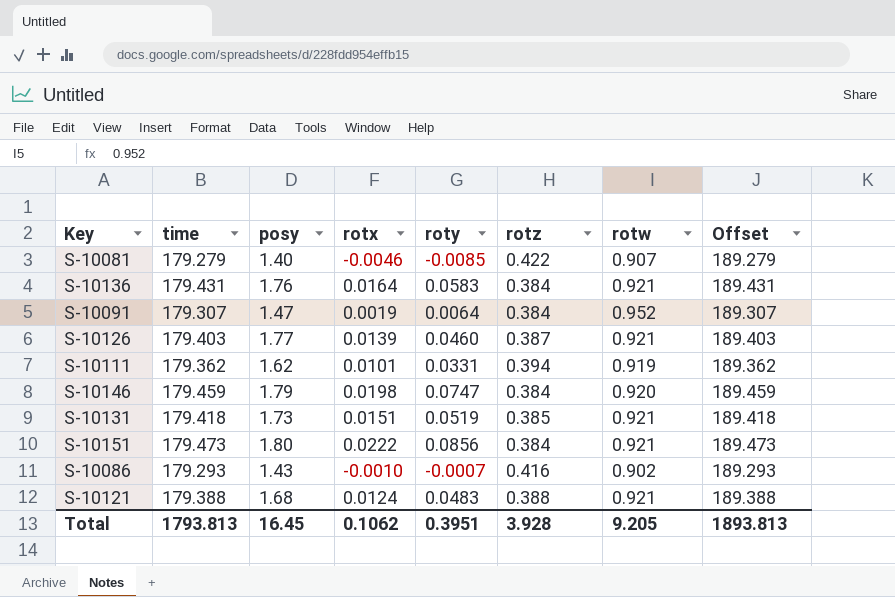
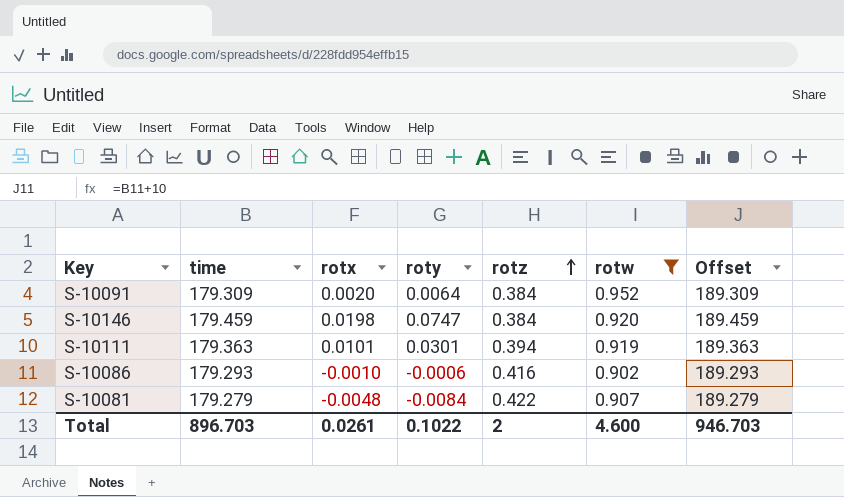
filter: none -> rotw != 0.921
row order: none -> rotz ascending
column posy | position: 3 -> none
S-10091 | time: 179.307 -> 179.309
S-10091 | rotx: 0.0019 -> 0.0020
S-10091 | Offset: 189.307 -> 189.309
S-10111 | time: 179.362 -> 179.363
S-10111 | roty: 0.0331 -> 0.0301
S-10111 | Offset: 189.362 -> 189.363
S-10086 | roty: -0.0007 -> -0.0006
S-10081 | rotx: -0.0046 -> -0.0048
S-10081 | roty: -0.0085 -> -0.0084
Total | time: 1793.813 -> 896.703
Total | rotx: 0.1062 -> 0.0261
Total | roty: 0.3951 -> 0.1022
Total | rotz: 3.928 -> 2
Total | rotw: 9.205 -> 4.600
Total | Offset: 1893.813 -> 946.703

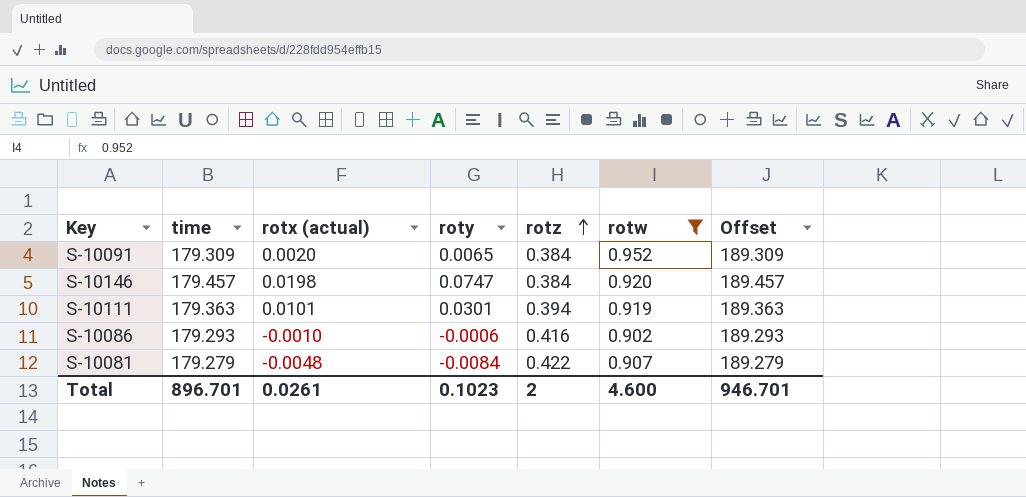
column name: rotx -> rotx (actual)
S-10091 | roty: 0.0064 -> 0.0065
S-10146 | time: 179.459 -> 179.457
S-10146 | Offset: 189.459 -> 189.457
Total | time: 896.703 -> 896.701
Total | roty: 0.1022 -> 0.1023
Total | Offset: 946.703 -> 946.701

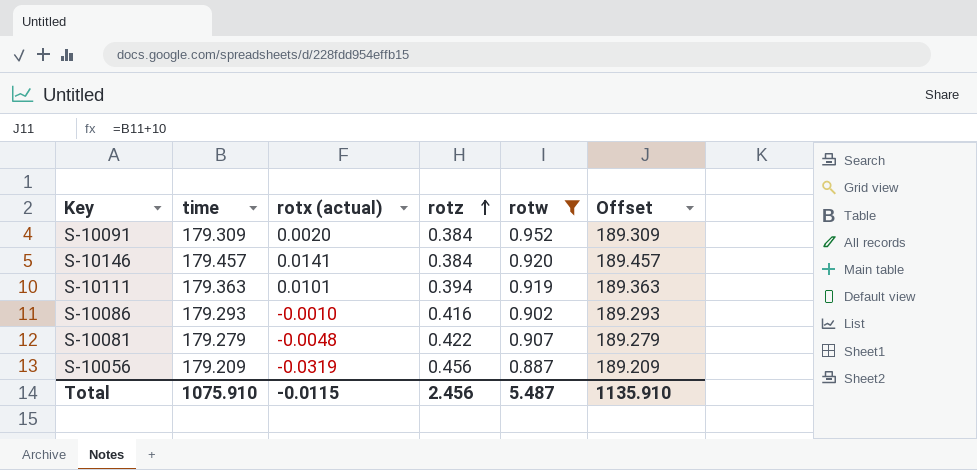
column roty | position: 4 -> none
S-10146 | rotx (actual): 0.0198 -> 0.0141
row S-10056: none -> 179.209 | -0.0319 | 0.456 | 0.887 | 189.209
Total | time: 896.701 -> 1075.910
Total | rotx (actual): 0.0261 -> -0.0115
Total | rotz: 2 -> 2.456
Total | rotw: 4.600 -> 5.487
Total | Offset: 946.701 -> 1135.910

